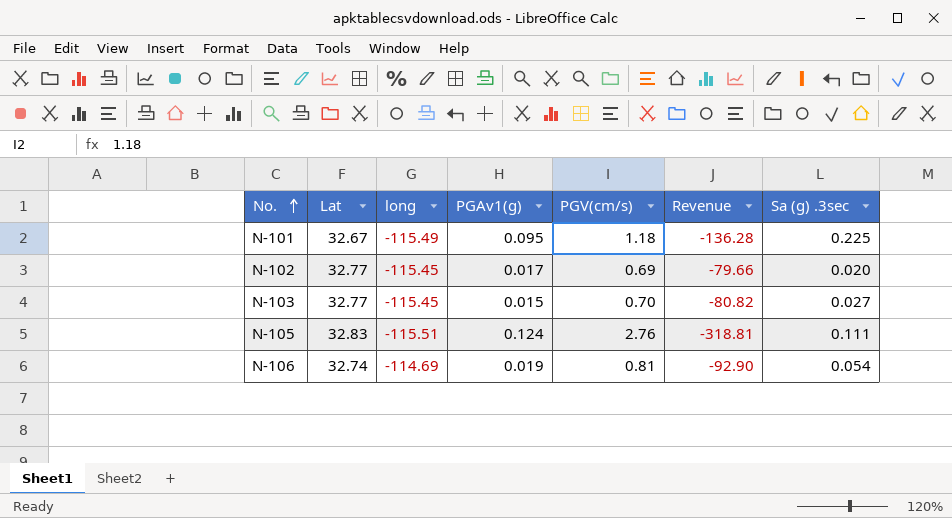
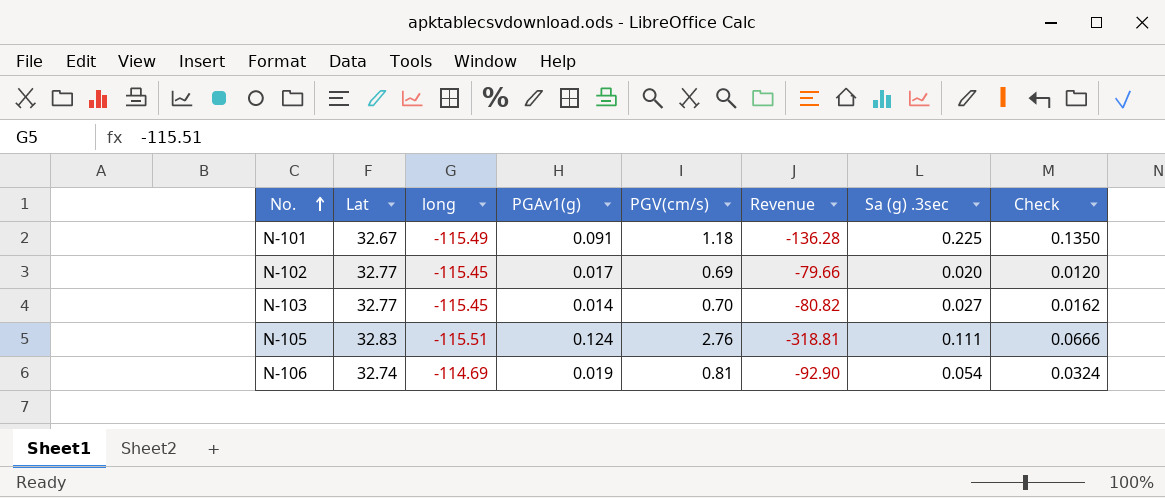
column Check | formula: none -> [Sa (g) .3sec] * 0.6
N-101 | PGAv1(g): 0.095 -> 0.091
N-103 | PGAv1(g): 0.015 -> 0.014

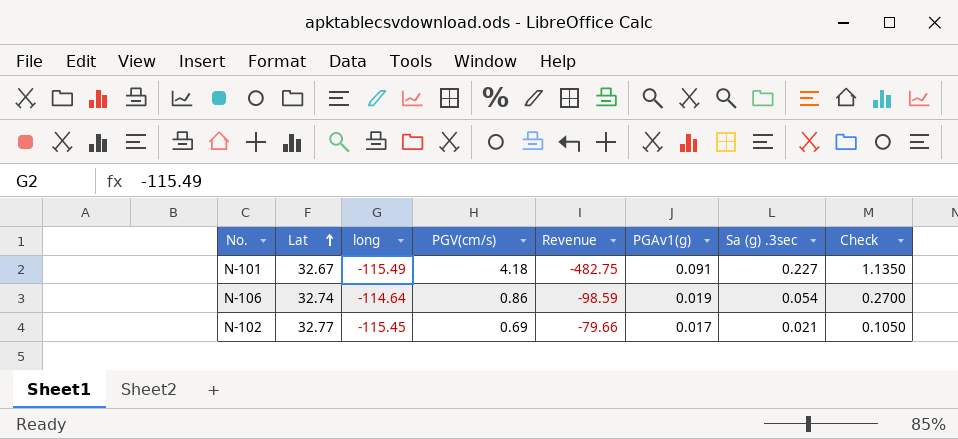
row order: No. ascending -> Lat ascending
column PGAv1(g) | position: 4 -> 6
column Check | formula: [Sa (g) .3sec] * 0.6 -> [Sa (g) .3sec] * 5
row N-103: 32.77 | -115.45 | 0.014 | 0.70 | -80.82 | 0.027 | 0.0162 -> none
row N-105: 32.83 | -115.51 | 0.124 | 2.76 | -318.81 | 0.111 | 0.0666 -> none
N-101 | PGV(cm/s): 1.18 -> 4.18
N-101 | Revenue: -136.28 -> -482.75
N-101 | Sa (g) .3sec: 0.225 -> 0.227
N-106 | long: -114.69 -> -114.64
N-106 | PGV(cm/s): 0.81 -> 0.86
N-106 | Revenue: -92.90 -> -98.59
N-102 | Sa (g) .3sec: 0.020 -> 0.021

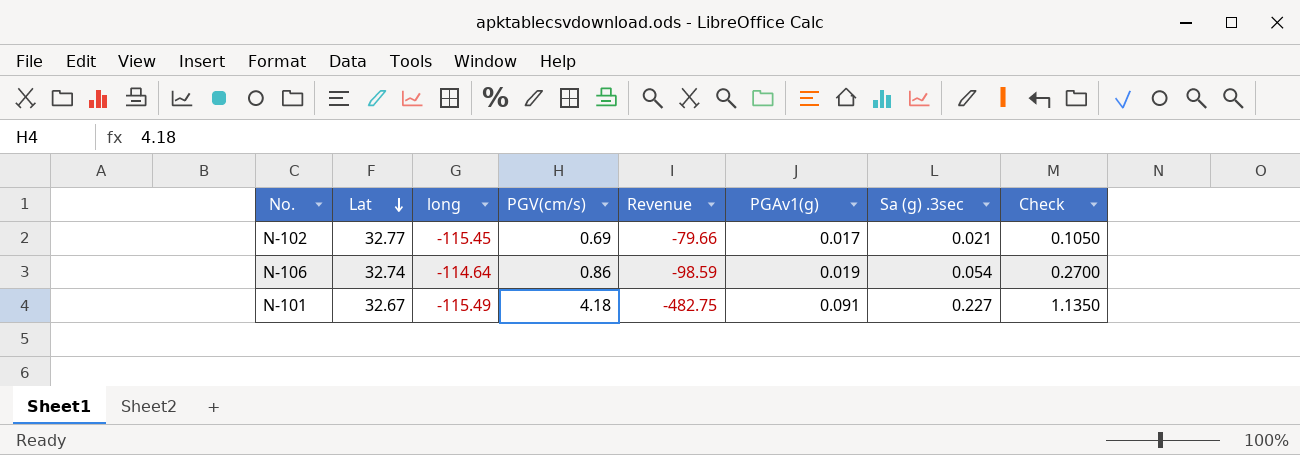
row order: Lat ascending -> Lat descending

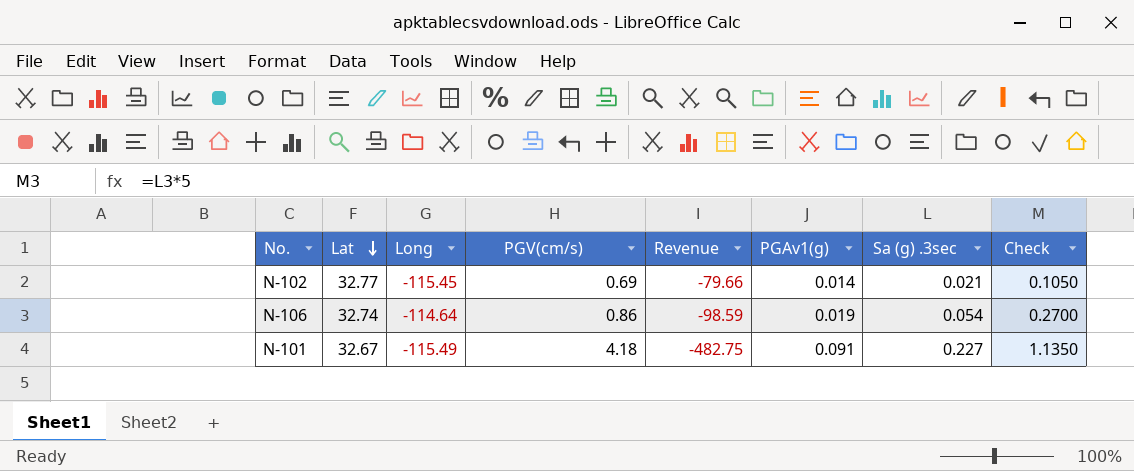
column name: long -> Long
N-102 | PGAv1(g): 0.017 -> 0.014

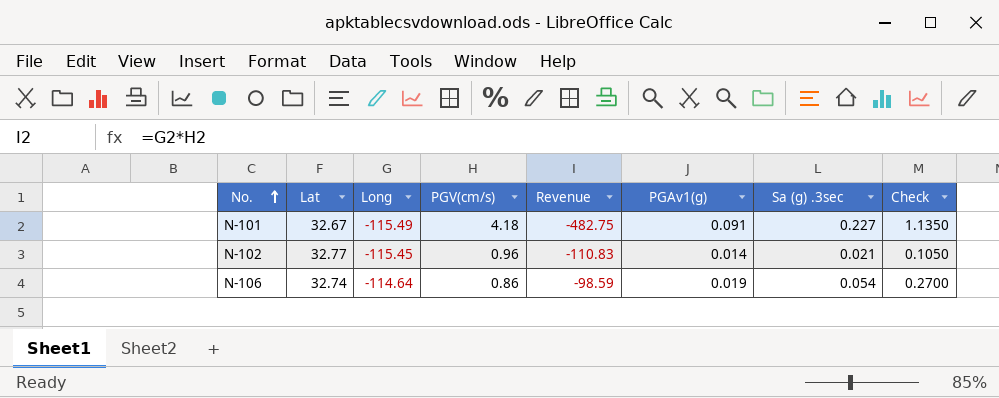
row order: Lat descending -> No. ascending
N-102 | PGV(cm/s): 0.69 -> 0.96
N-102 | Revenue: -79.66 -> -110.83

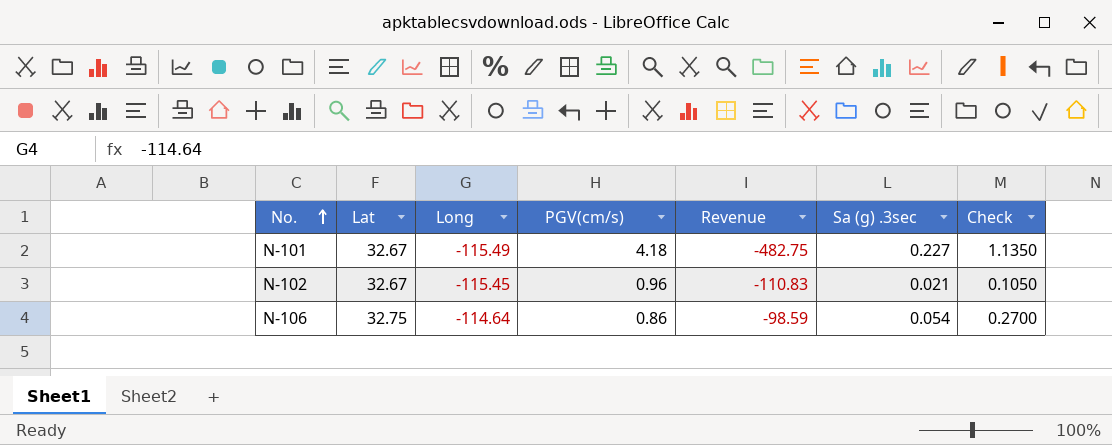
column PGAv1(g) | position: 6 -> none
N-102 | Lat: 32.77 -> 32.67
N-106 | Lat: 32.74 -> 32.75

